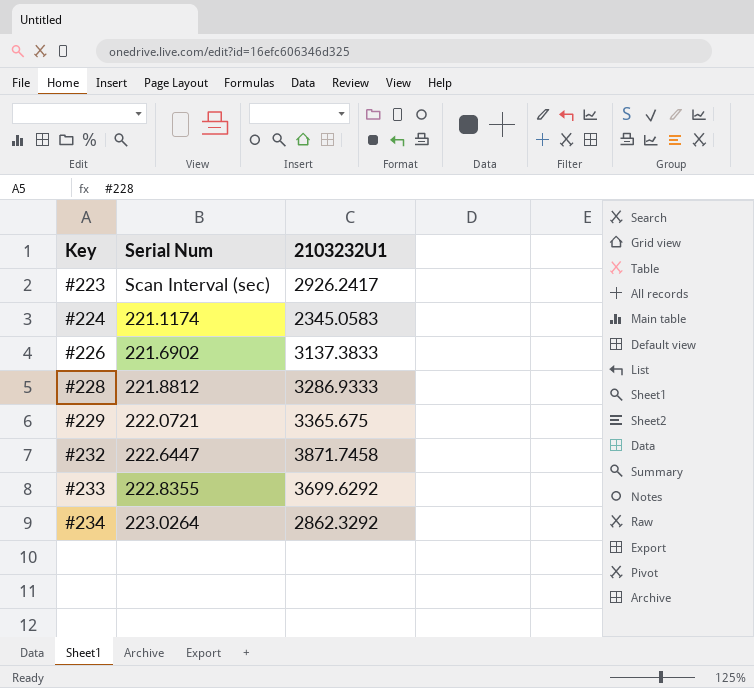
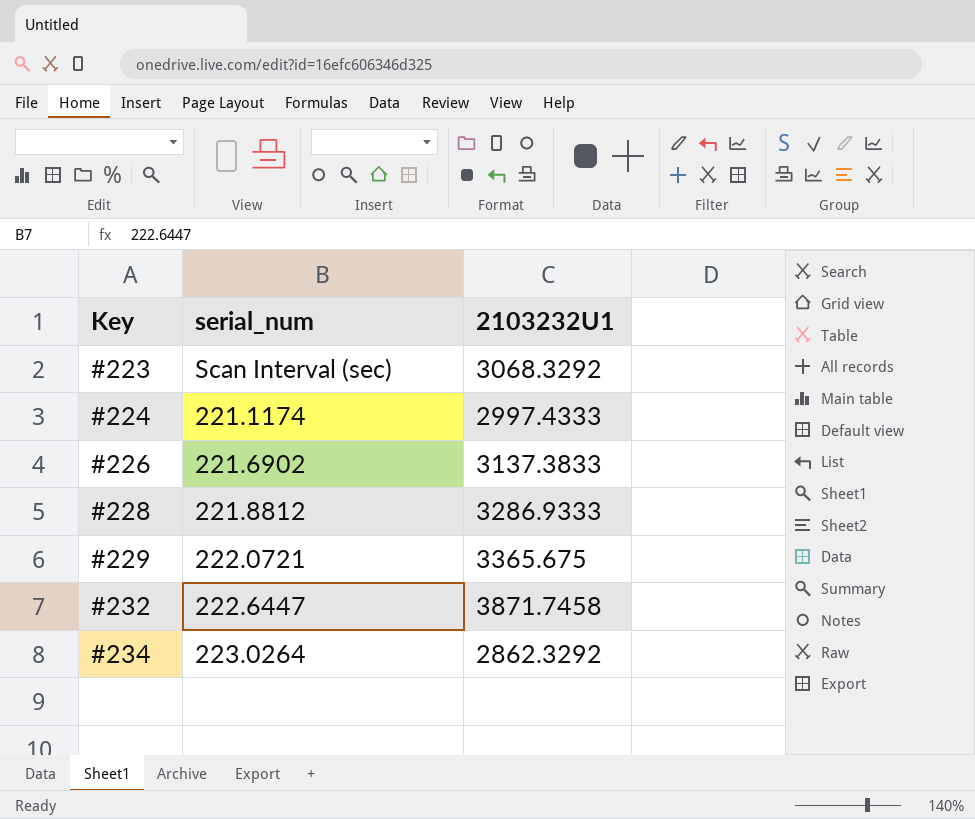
column name: Serial Num -> serial_num
row #233: 222.8355 | 3699.6292 -> none
#223 | 2103232U1: 2926.2417 -> 3068.3292
#224 | 2103232U1: 2345.0583 -> 2997.4333

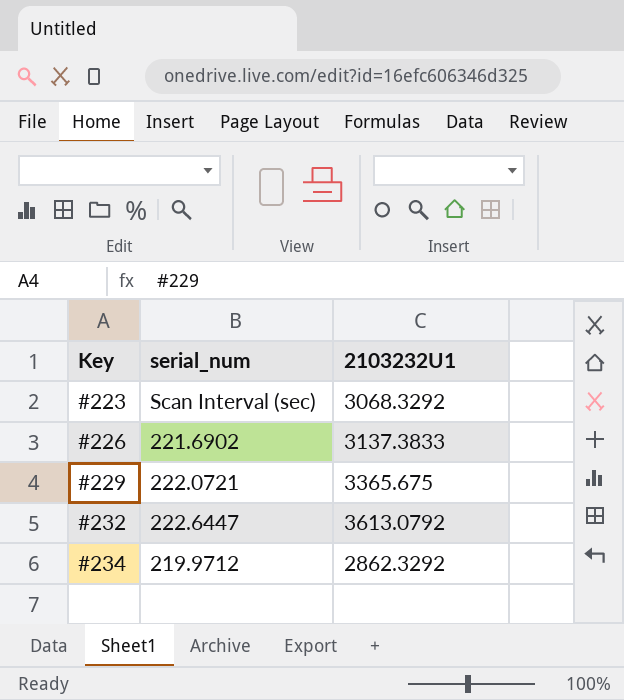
row #224: 221.1174 | 2997.4333 -> none
row #228: 221.8812 | 3286.9333 -> none
#232 | 2103232U1: 3871.7458 -> 3613.0792
#234 | serial_num: 223.0264 -> 219.9712

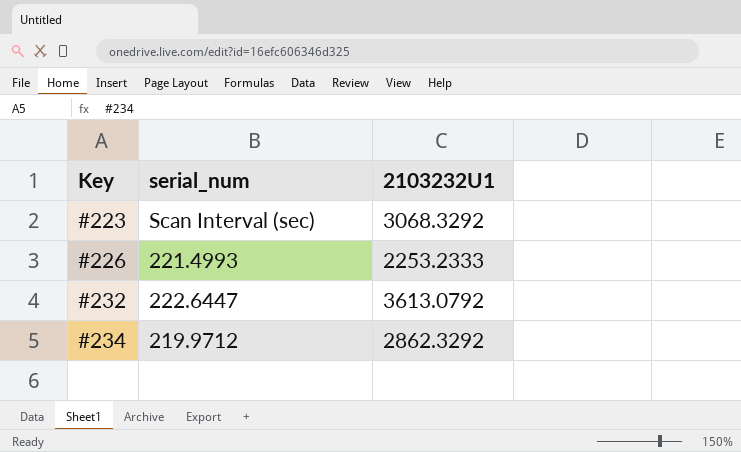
row #229: 222.0721 | 3365.675 -> none
#226 | serial_num: 221.6902 -> 221.4993
#226 | 2103232U1: 3137.3833 -> 2253.2333

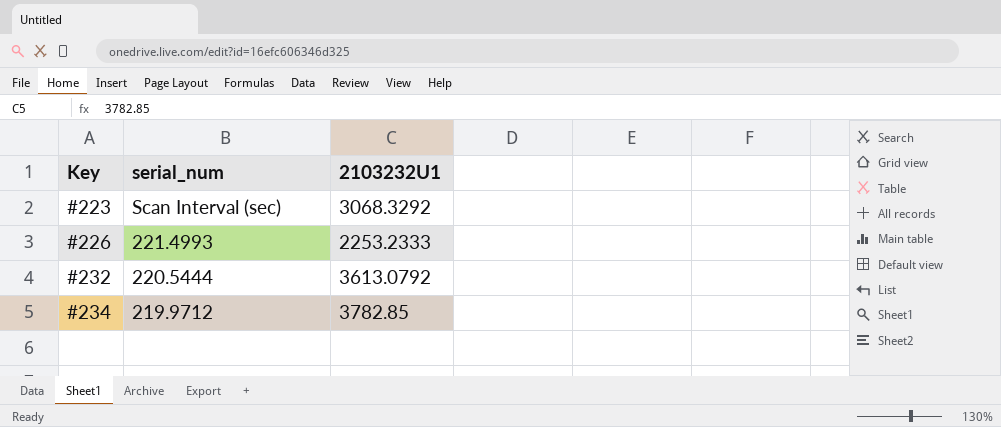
#232 | serial_num: 222.6447 -> 220.5444
#234 | 2103232U1: 2862.3292 -> 3782.85

